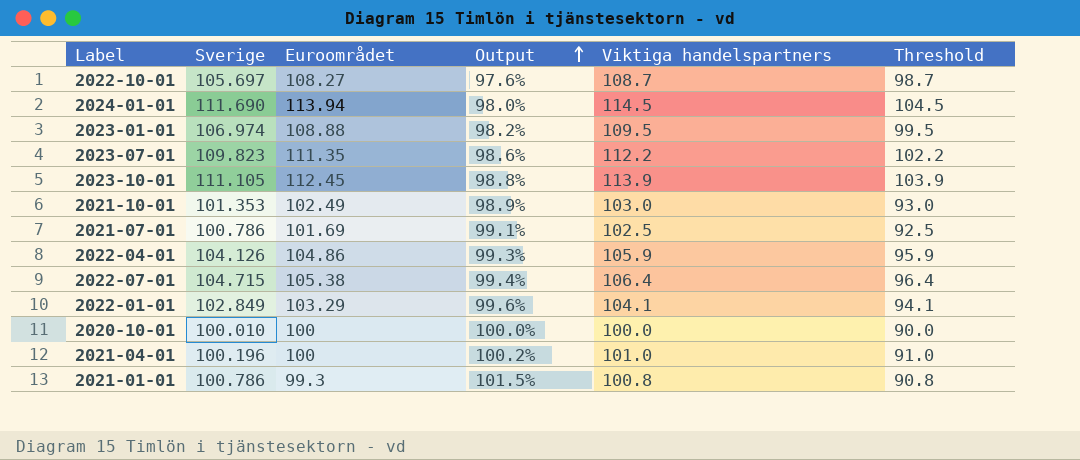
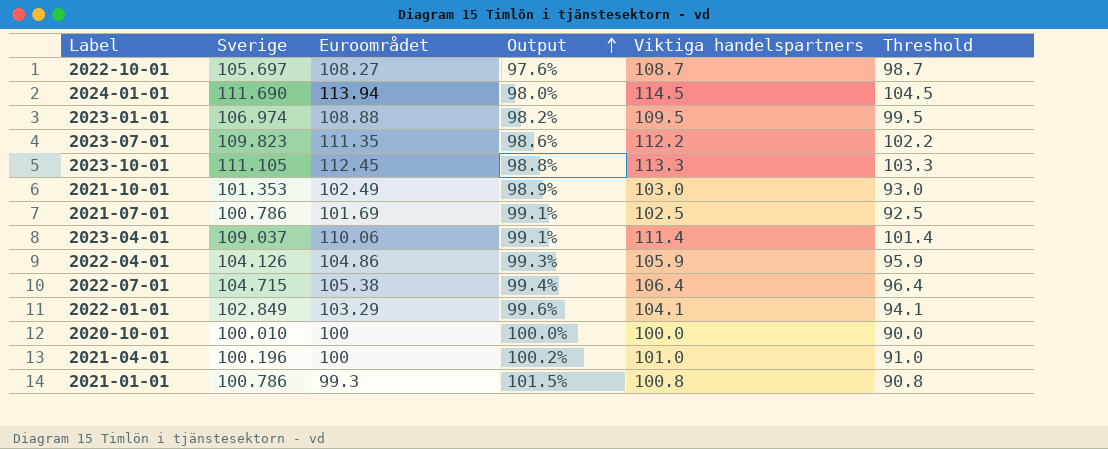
2023-10-01 | Viktiga handelspartners: 113.9 -> 113.3
2023-10-01 | Threshold: 103.9 -> 103.3
row 2023-04-01: none -> 109.037 | 110.06 | 99.1% | 111.4 | 101.4

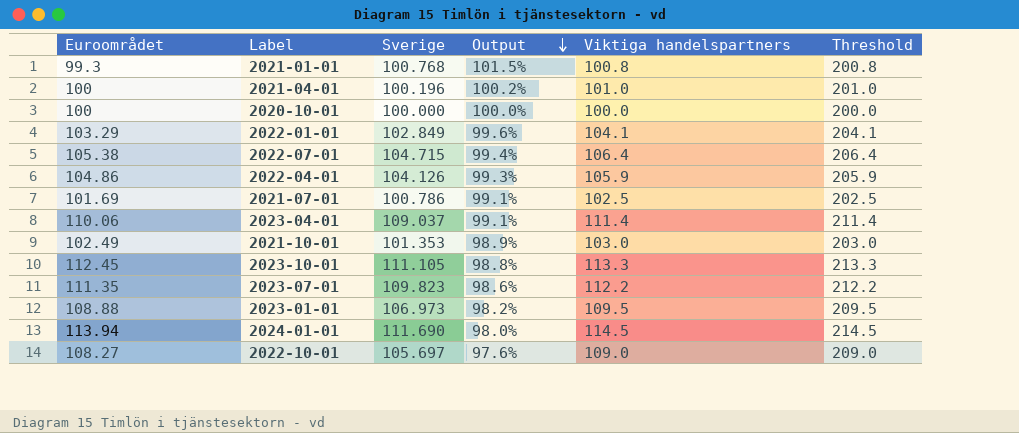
row order: Output ascending -> Output descending
column Euroområdet | position: 3 -> 1
column Threshold | formula: [Viktiga handelspartners] - 10 -> [Viktiga handelspartners] + 100
2021-01-01 | Sverige: 100.786 -> 100.768
2020-10-01 | Sverige: 100.010 -> 100.000
2023-01-01 | Sverige: 106.974 -> 106.973
2022-10-01 | Viktiga handelspartners: 108.7 -> 109.0

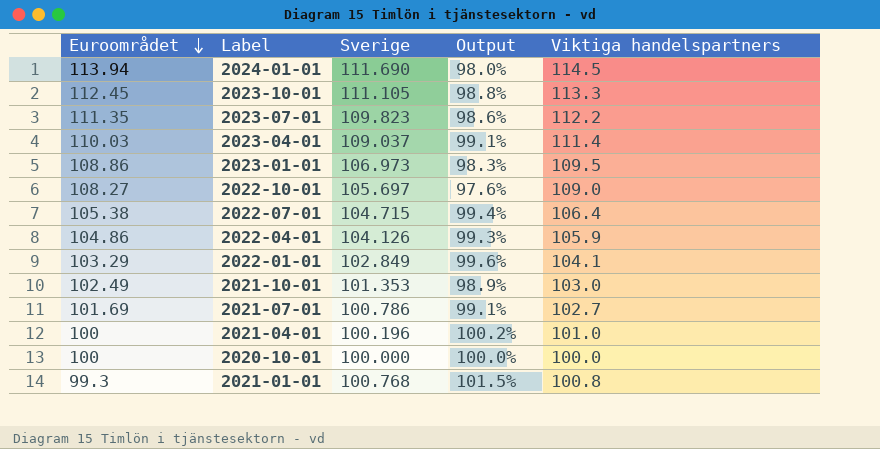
row order: Output descending -> Euroområdet descending
column Threshold | formula: [Viktiga handelspartners] + 100 -> none
2023-04-01 | Euroområdet: 110.06 -> 110.03
2023-01-01 | Euroområdet: 108.88 -> 108.86
2023-01-01 | Output: 98.2% -> 98.3%
2021-07-01 | Viktiga handelspartners: 102.5 -> 102.7

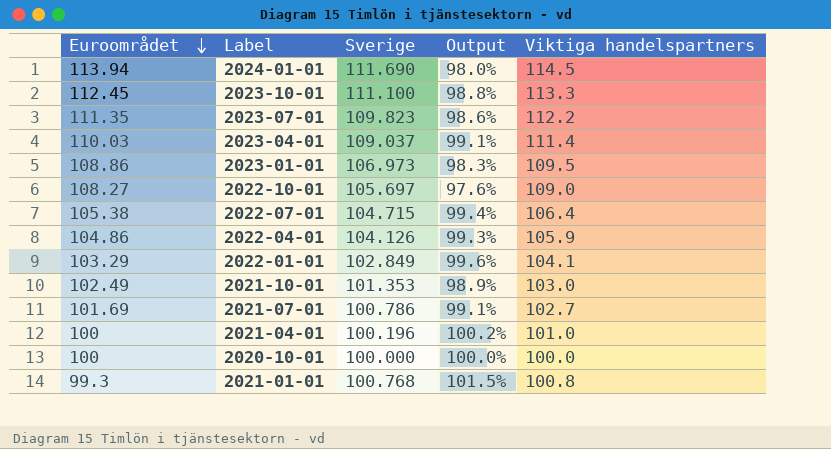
2023-10-01 | Sverige: 111.105 -> 111.100

